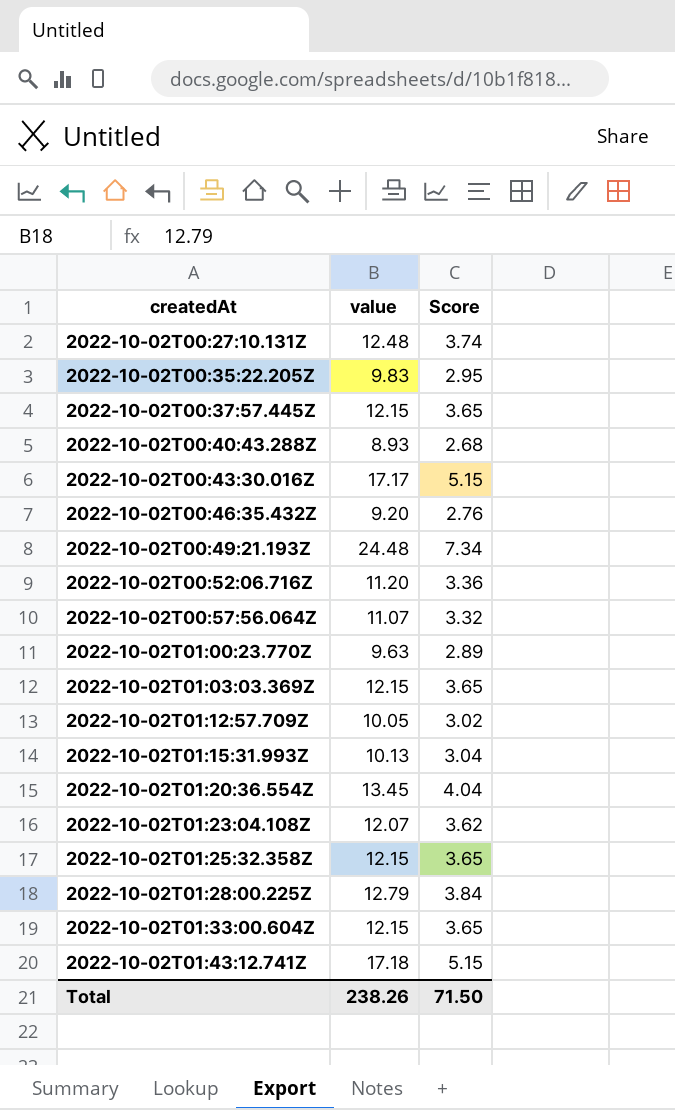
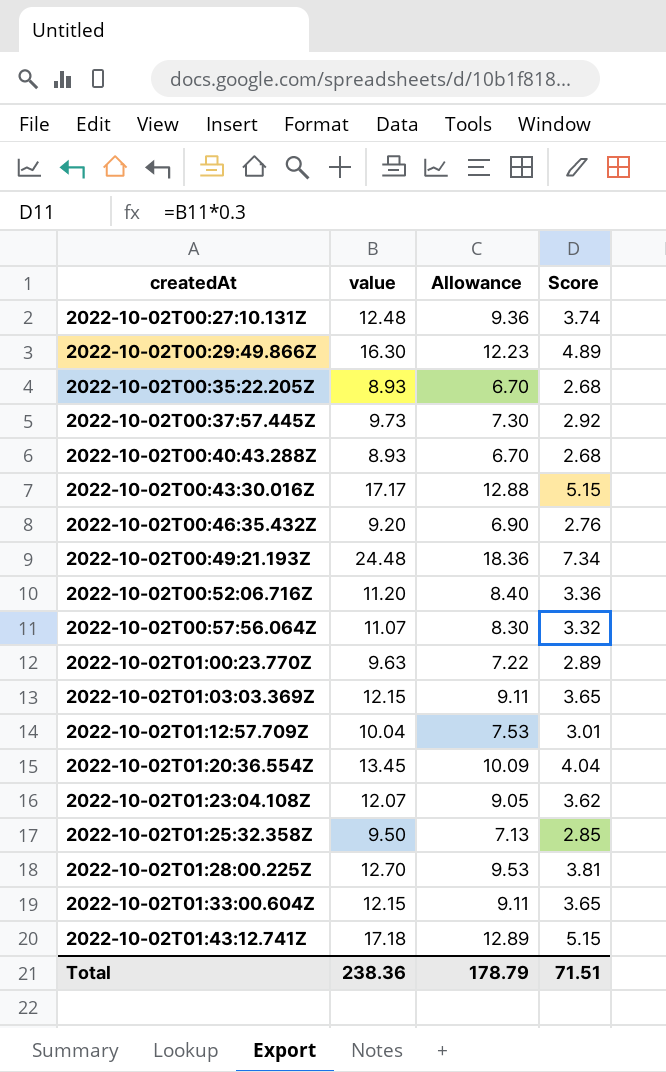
column Allowance | formula: none -> [value] * 0.75
row 2022-10-02T01:15:31.993Z: 10.13 | 3.04 -> none
row 2022-10-02T00:29:49.866Z: none -> 16.30 | 12.23 | 4.89
2022-10-02T00:35:22.205Z | value: 9.83 -> 8.93
2022-10-02T00:35:22.205Z | Score: 2.95 -> 2.68
2022-10-02T00:37:57.445Z | value: 12.15 -> 9.73
2022-10-02T00:37:57.445Z | Score: 3.65 -> 2.92
2022-10-02T01:12:57.709Z | value: 10.05 -> 10.04
2022-10-02T01:12:57.709Z | Score: 3.02 -> 3.01
2022-10-02T01:25:32.358Z | value: 12.15 -> 9.50
2022-10-02T01:25:32.358Z | Score: 3.65 -> 2.85
2022-10-02T01:28:00.225Z | value: 12.79 -> 12.70
2022-10-02T01:28:00.225Z | Score: 3.84 -> 3.81
Total | value: 238.26 -> 238.36
Total | Score: 71.50 -> 71.51

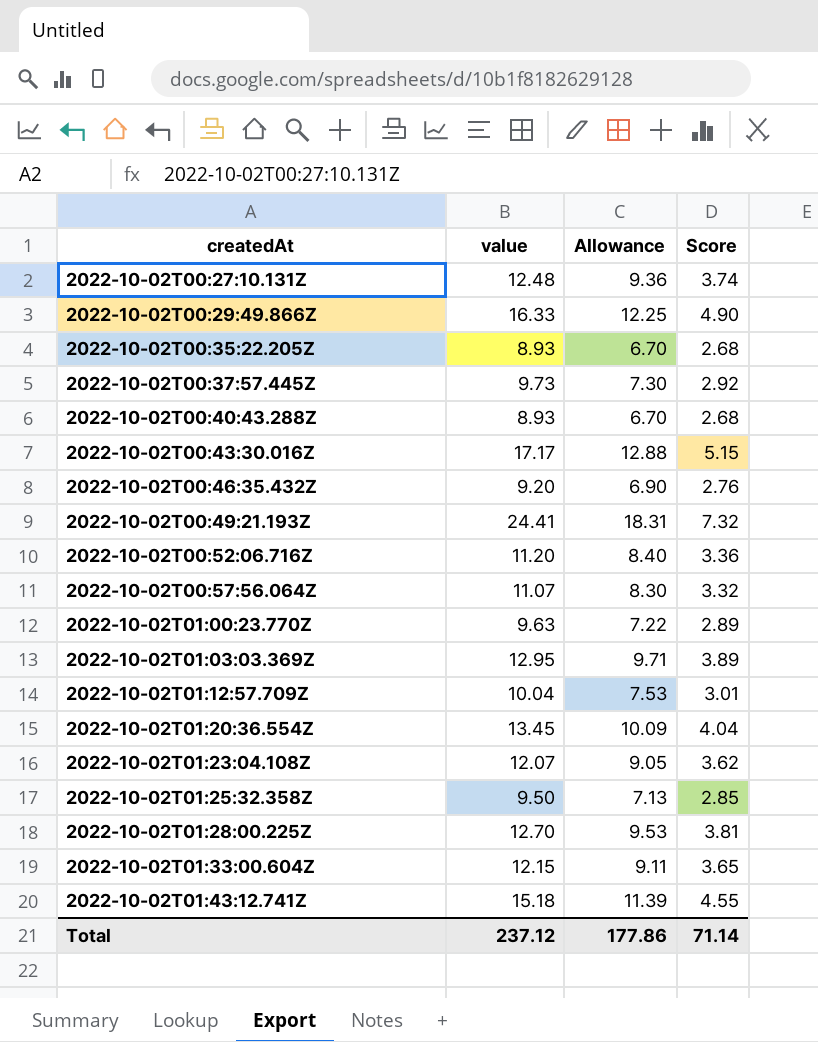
2022-10-02T00:29:49.866Z | value: 16.30 -> 16.33
2022-10-02T00:29:49.866Z | Allowance: 12.23 -> 12.25
2022-10-02T00:29:49.866Z | Score: 4.89 -> 4.90
2022-10-02T00:49:21.193Z | value: 24.48 -> 24.41
2022-10-02T00:49:21.193Z | Allowance: 18.36 -> 18.31
2022-10-02T00:49:21.193Z | Score: 7.34 -> 7.32
2022-10-02T01:03:03.369Z | value: 12.15 -> 12.95
2022-10-02T01:03:03.369Z | Allowance: 9.11 -> 9.71
2022-10-02T01:03:03.369Z | Score: 3.65 -> 3.89
2022-10-02T01:43:12.741Z | value: 17.18 -> 15.18
2022-10-02T01:43:12.741Z | Allowance: 12.89 -> 11.39
2022-10-02T01:43:12.741Z | Score: 5.15 -> 4.55
Total | value: 238.36 -> 237.12
Total | Allowance: 178.79 -> 177.86
Total | Score: 71.51 -> 71.14

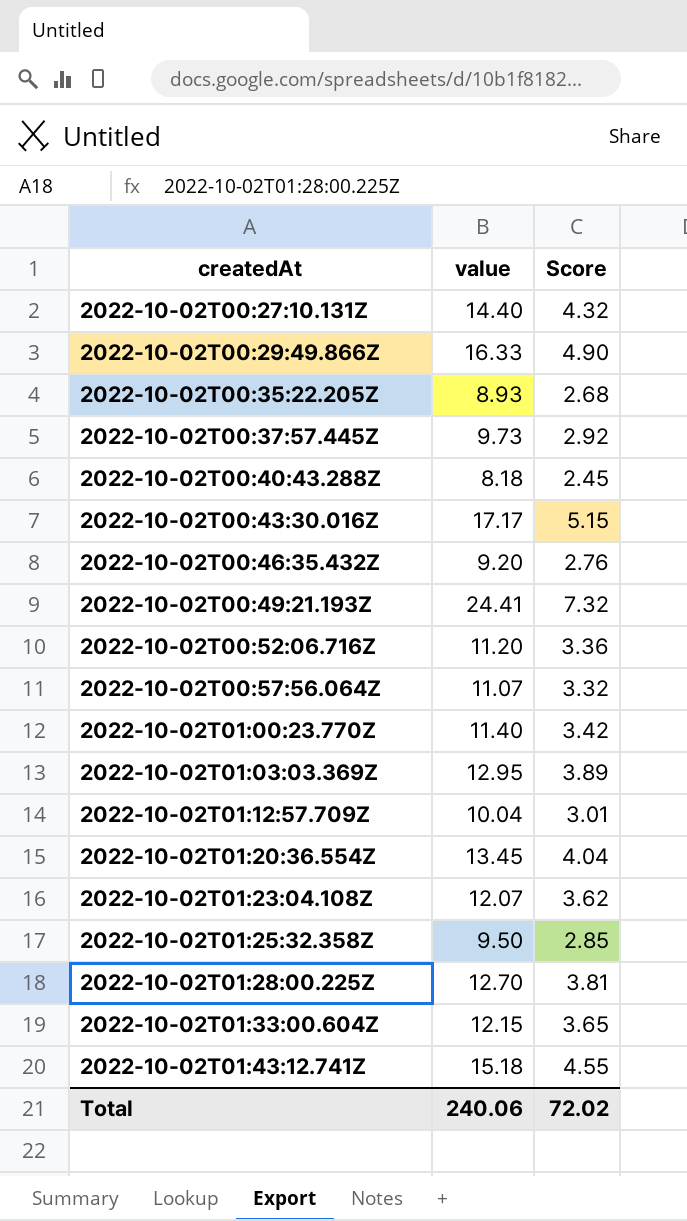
column Allowance | formula: [value] * 0.75 -> none
2022-10-02T00:27:10.131Z | value: 12.48 -> 14.40
2022-10-02T00:27:10.131Z | Score: 3.74 -> 4.32
2022-10-02T00:40:43.288Z | value: 8.93 -> 8.18
2022-10-02T00:40:43.288Z | Score: 2.68 -> 2.45
2022-10-02T01:00:23.770Z | value: 9.63 -> 11.40
2022-10-02T01:00:23.770Z | Score: 2.89 -> 3.42
Total | value: 237.12 -> 240.06
Total | Score: 71.14 -> 72.02

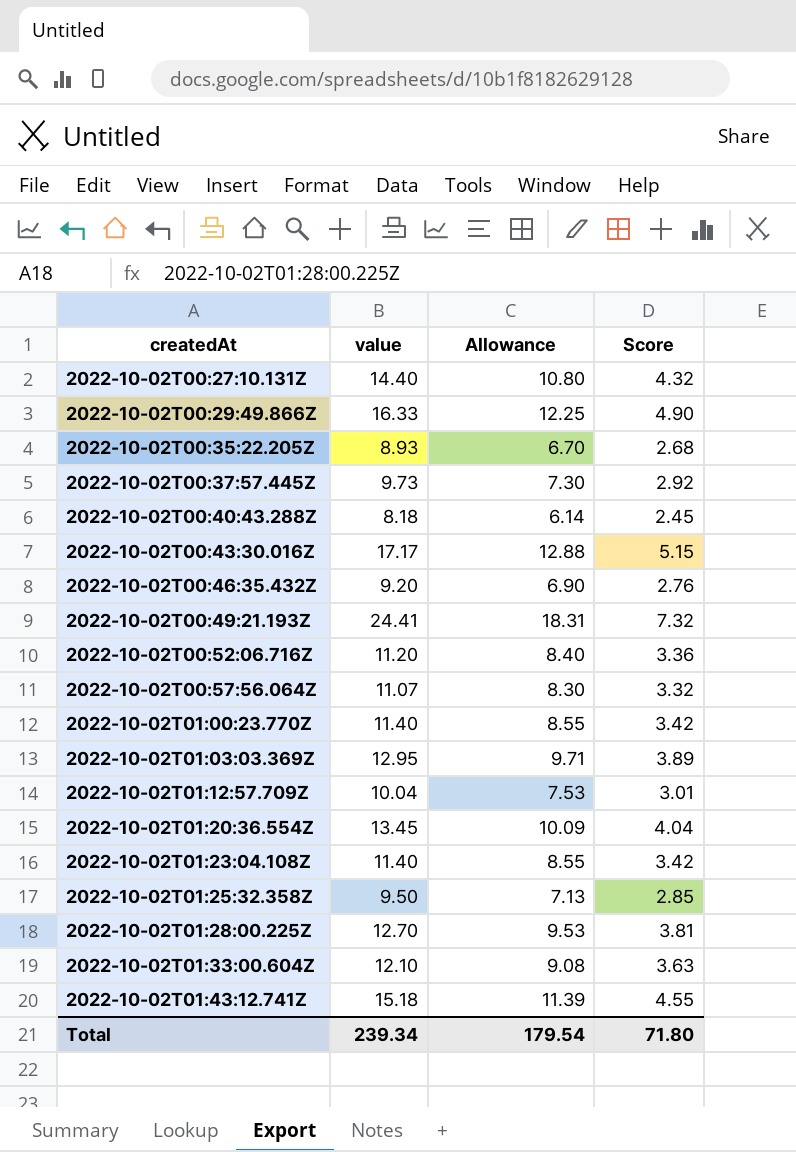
column Allowance | formula: none -> [value] * 0.75
2022-10-02T01:23:04.108Z | value: 12.07 -> 11.40
2022-10-02T01:23:04.108Z | Score: 3.62 -> 3.42
2022-10-02T01:33:00.604Z | value: 12.15 -> 12.10
2022-10-02T01:33:00.604Z | Score: 3.65 -> 3.63
Total | value: 240.06 -> 239.34
Total | Score: 72.02 -> 71.80

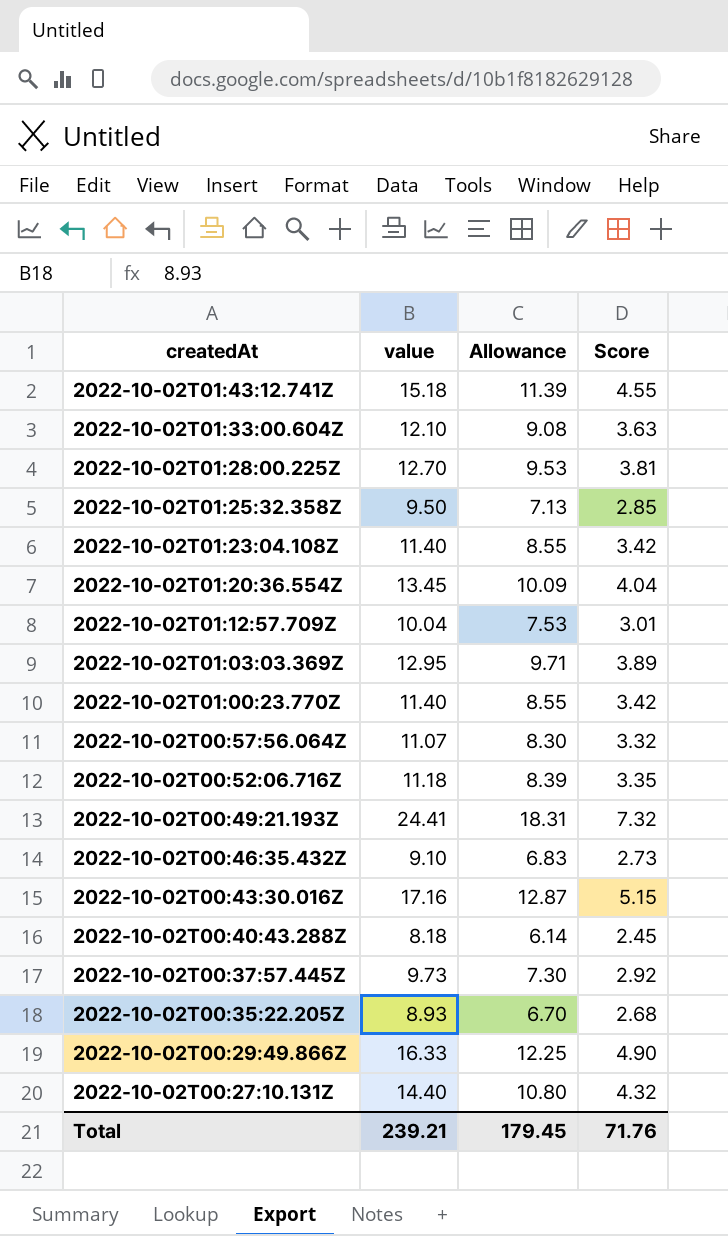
row order: createdAt ascending -> createdAt descending
2022-10-02T00:52:06.716Z | value: 11.20 -> 11.18
2022-10-02T00:52:06.716Z | Allowance: 8.40 -> 8.39
2022-10-02T00:52:06.716Z | Score: 3.36 -> 3.35
2022-10-02T00:46:35.432Z | value: 9.20 -> 9.10
2022-10-02T00:46:35.432Z | Allowance: 6.90 -> 6.83
2022-10-02T00:46:35.432Z | Score: 2.76 -> 2.73
2022-10-02T00:43:30.016Z | value: 17.17 -> 17.16
2022-10-02T00:43:30.016Z | Allowance: 12.88 -> 12.87
Total | value: 239.34 -> 239.21
Total | Allowance: 179.54 -> 179.45
Total | Score: 71.80 -> 71.76

